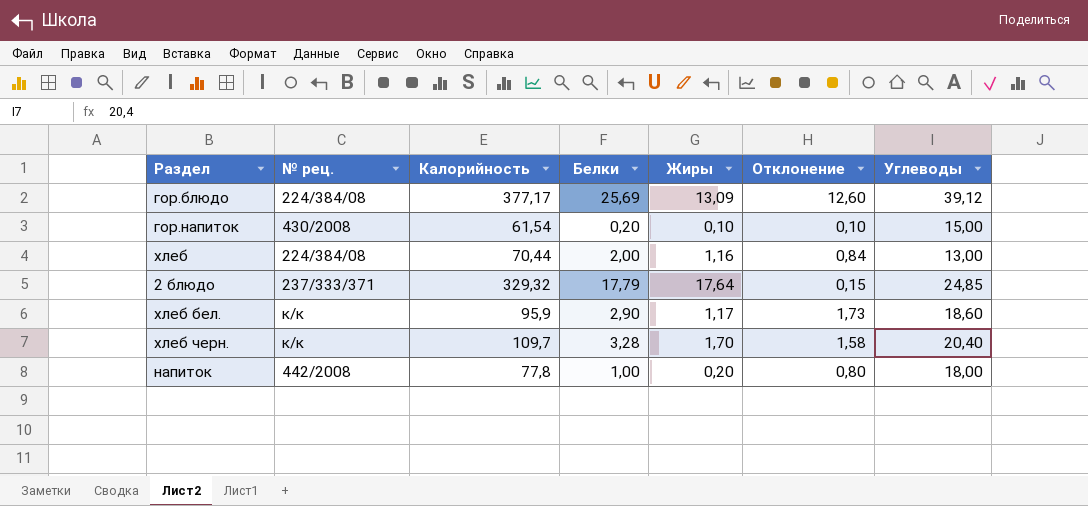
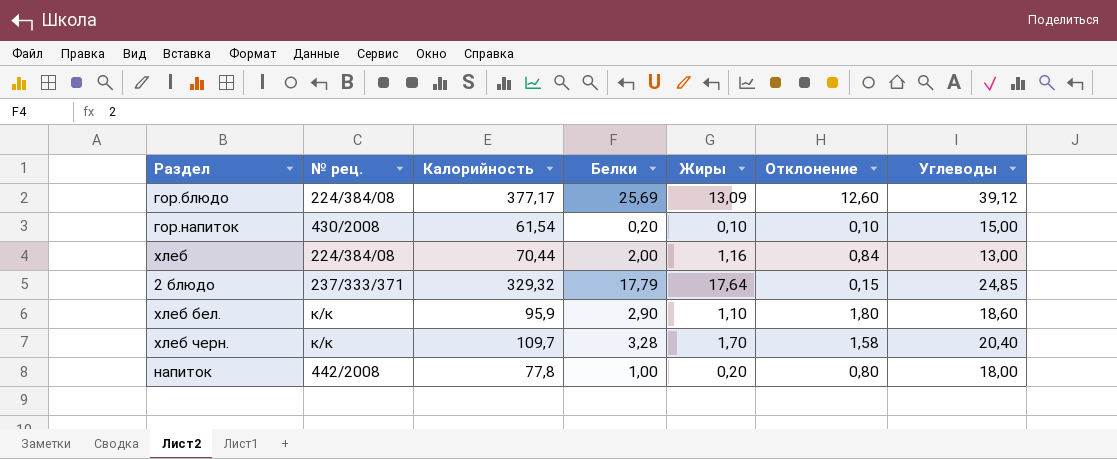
хлеб бел. | Жиры: 1,17 -> 1,10
хлеб бел. | Отклонение: 1,73 -> 1,80

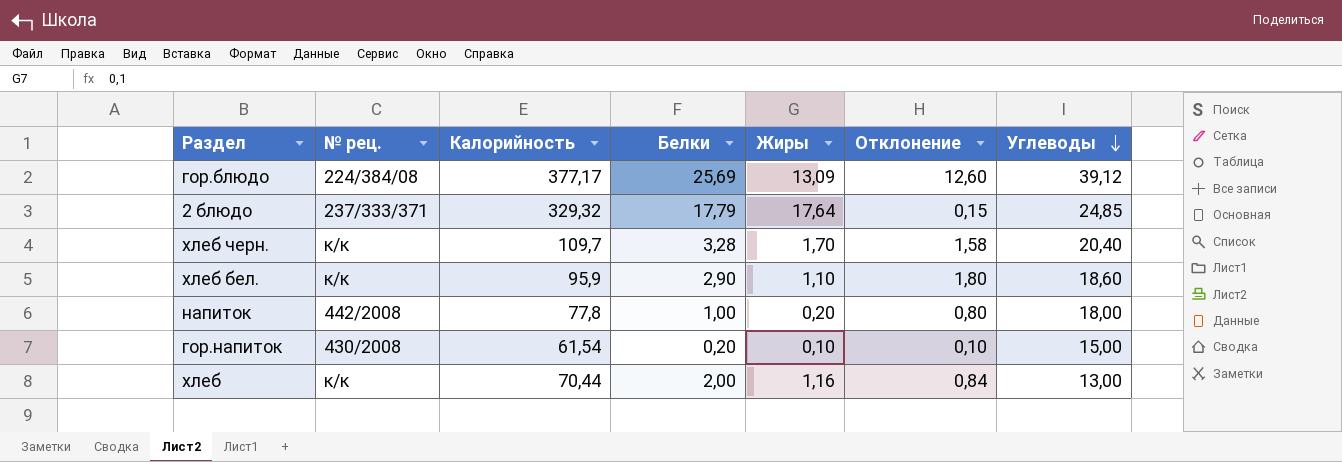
row order: none -> Углеводы descending
хлеб | № рец.: 224/384/08 -> к/к

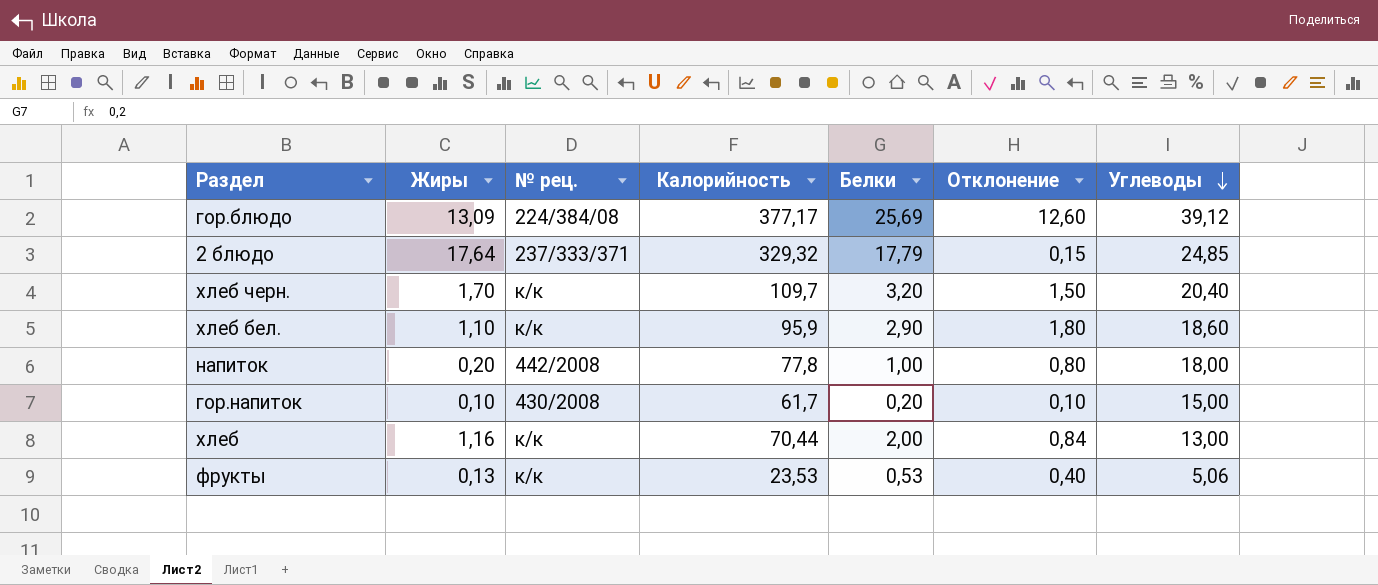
column Жиры | position: 5 -> 2
хлеб черн. | Белки: 3,28 -> 3,20
хлеб черн. | Отклонение: 1,58 -> 1,50
гор.напиток | Калорийность: 61,54 -> 61,7
row фрукты: none -> 0,13 | к/к | 23,53 | 0,53 | 0,40 | 5,06

